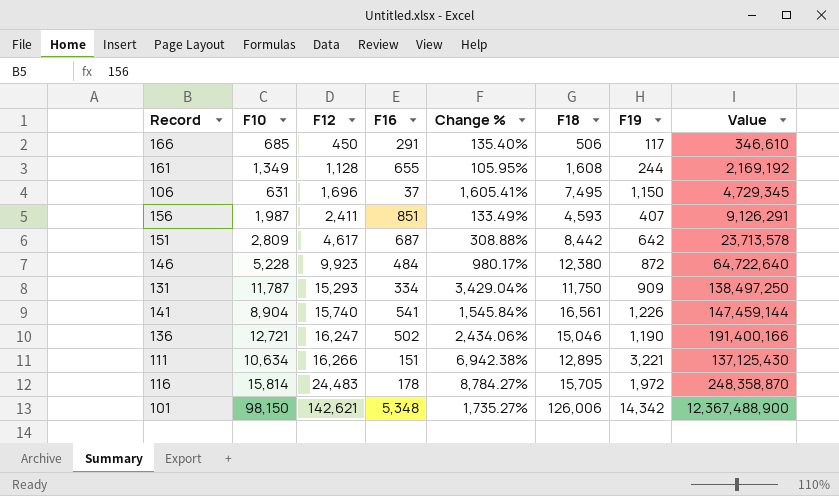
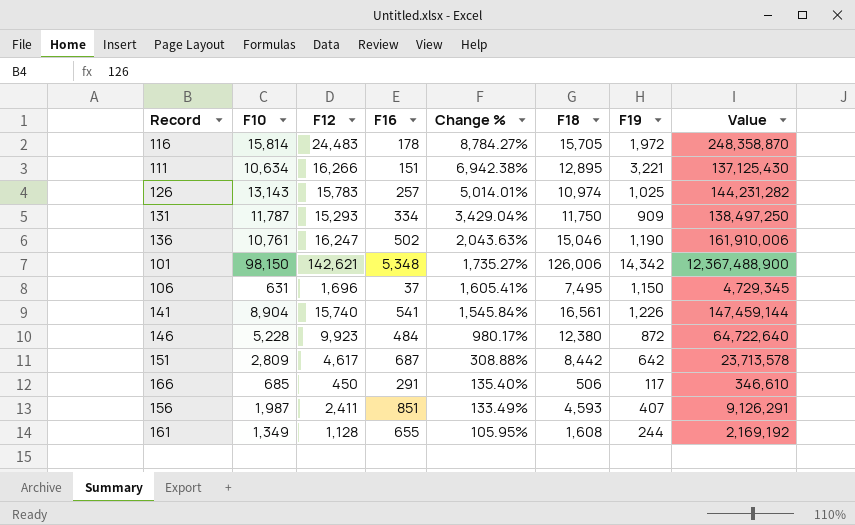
row order: F12 ascending -> Change % descending
row 126: none -> 13,143 | 15,783 | 257 | 5,014.01% | 10,974 | 1,025 | 144,231,282
136 | F10: 12,721 -> 10,761
136 | Change %: 2,434.06% -> 2,043.63%
136 | Value: 191,400,166 -> 161,910,006

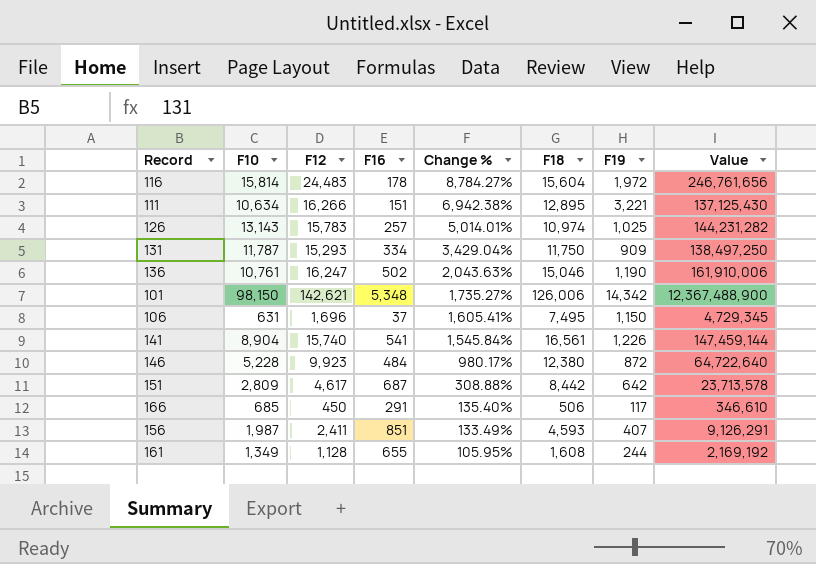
116 | F18: 15,705 -> 15,604
116 | Value: 248,358,870 -> 246,761,656

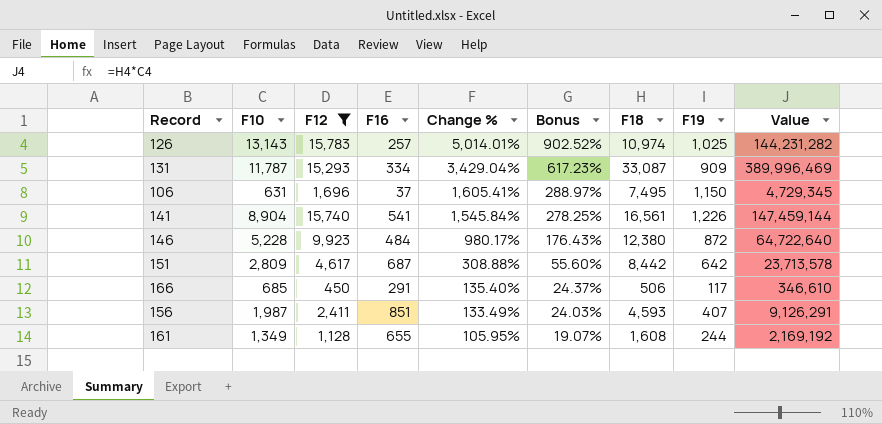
filter: none -> F12 <= 15,783
column Bonus | formula: none -> [Change %] * 0.18
131 | F18: 11,750 -> 33,087
131 | Value: 138,497,250 -> 389,996,469

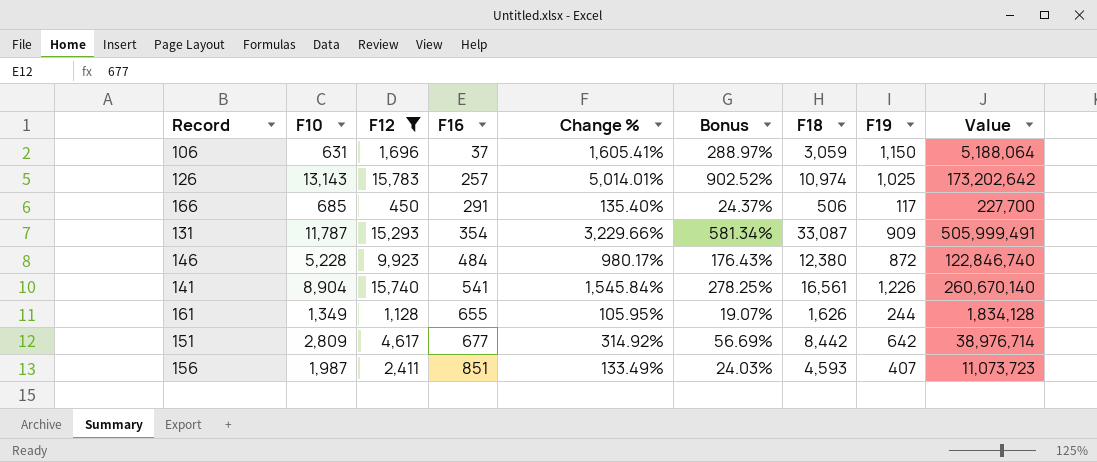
row order: Change % descending -> F16 ascending
column Value | formula: [F10] * [F18] -> [F12] * [F18]
106 | F18: 7,495 -> 3,059
131 | F16: 334 -> 354
131 | Change %: 3,429.04% -> 3,229.66%
131 | Bonus: 617.23% -> 581.34%
161 | F18: 1,608 -> 1,626
151 | F16: 687 -> 677
151 | Change %: 308.88% -> 314.92%
151 | Bonus: 55.60% -> 56.69%

